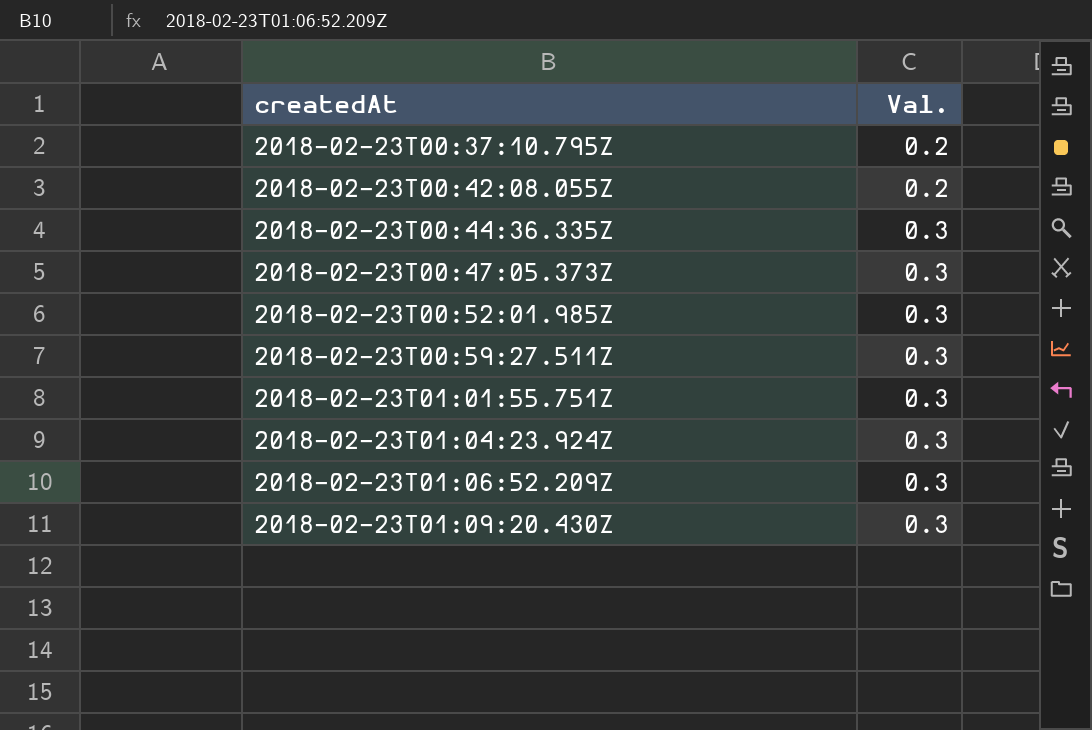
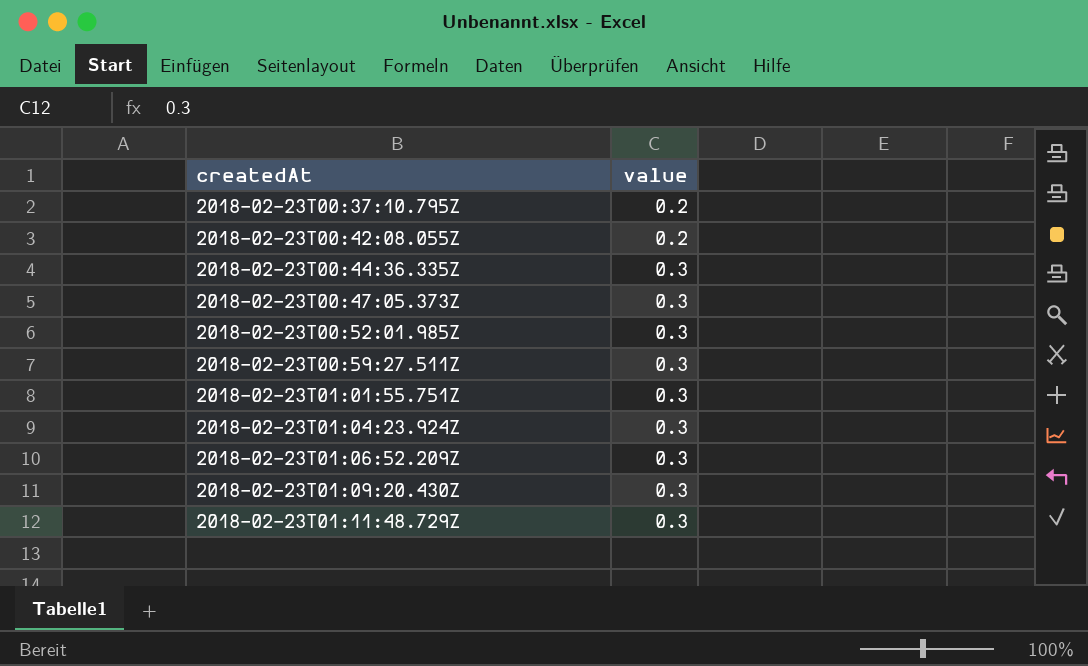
column name: Val. -> value
row 2018-02-23T01:11:48.729Z: none -> 0.3

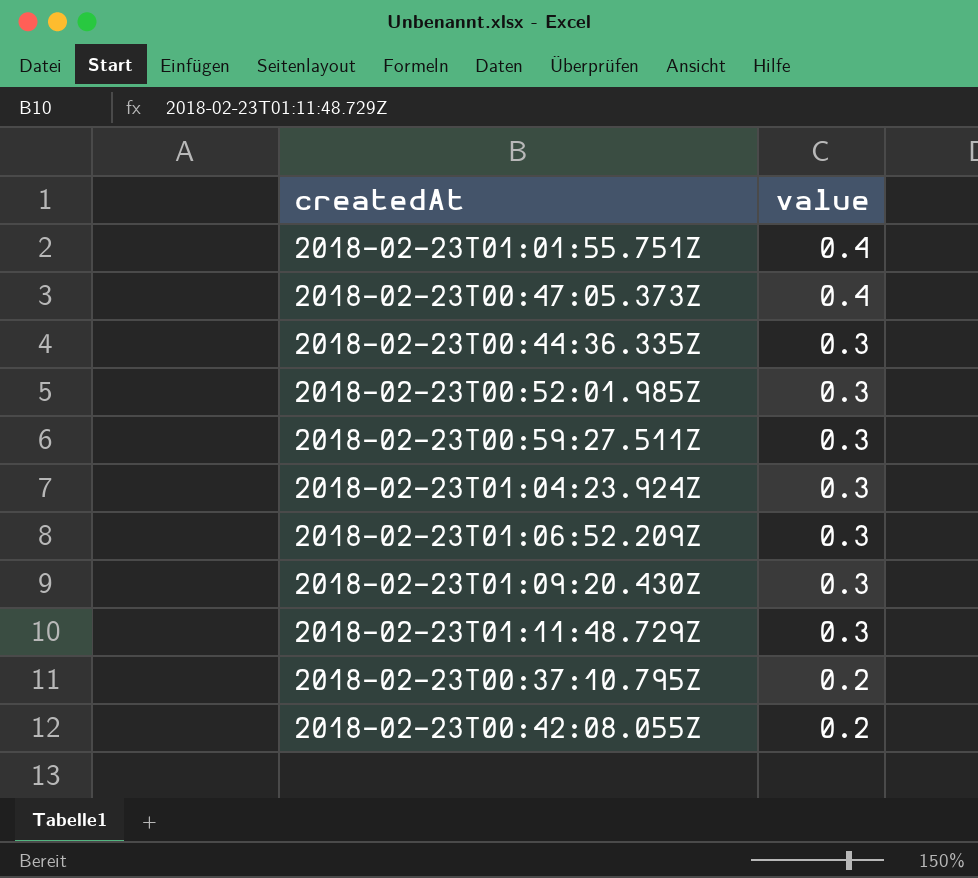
row order: createdAt ascending -> value descending
2018-02-23T01:01:55.751Z | value: 0.3 -> 0.4
2018-02-23T00:47:05.373Z | value: 0.3 -> 0.4

